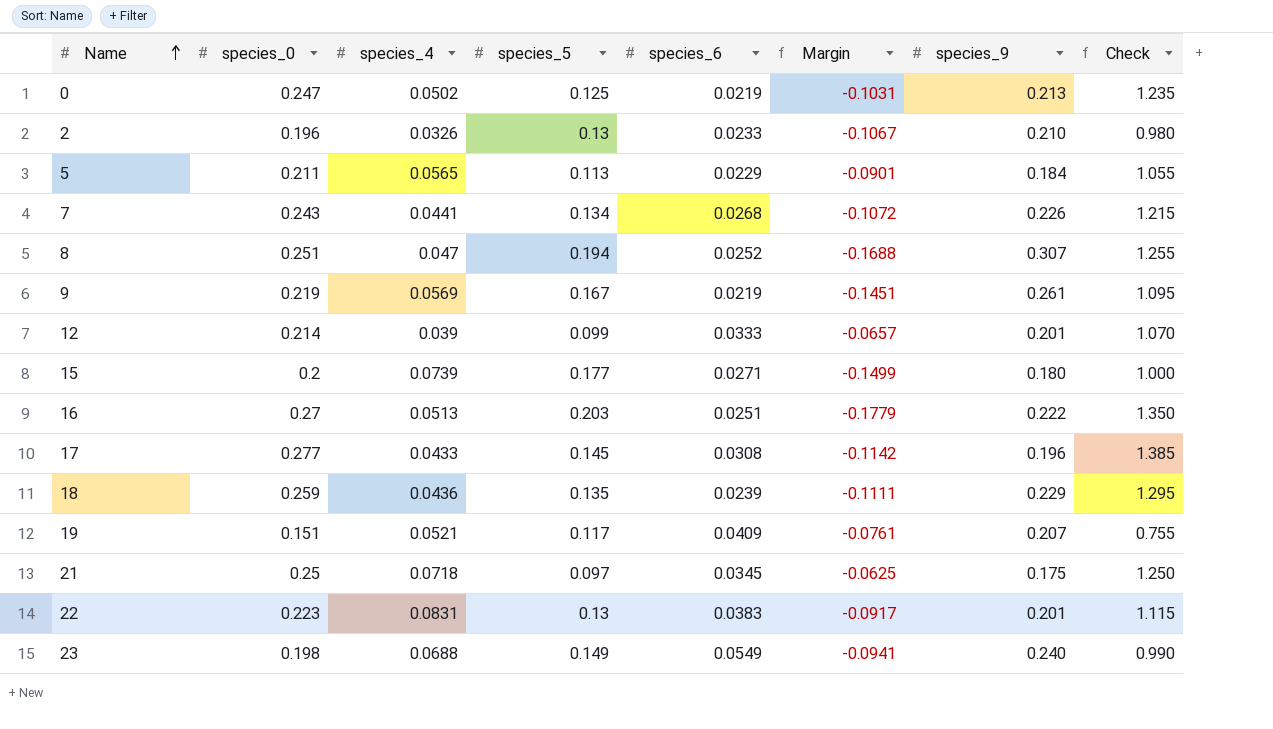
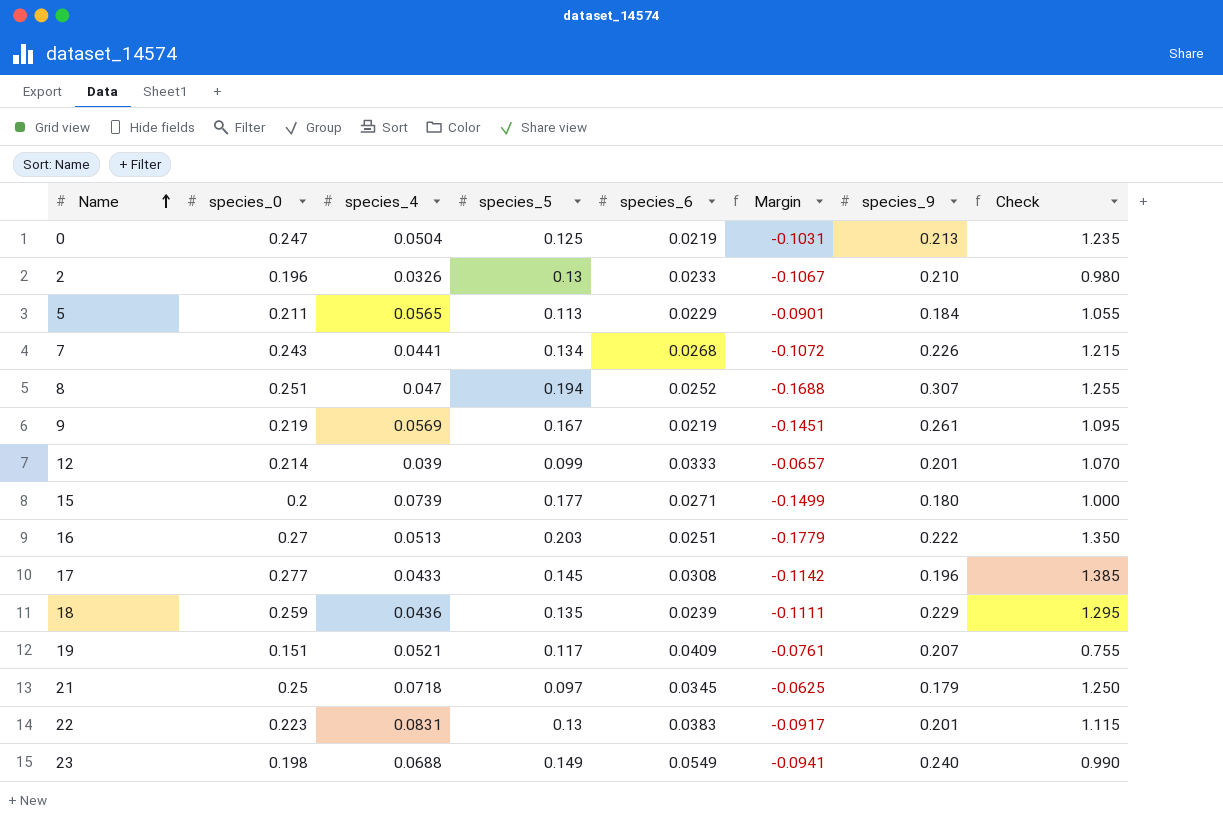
0 | species_4: 0.0502 -> 0.0504
21 | species_9: 0.175 -> 0.179

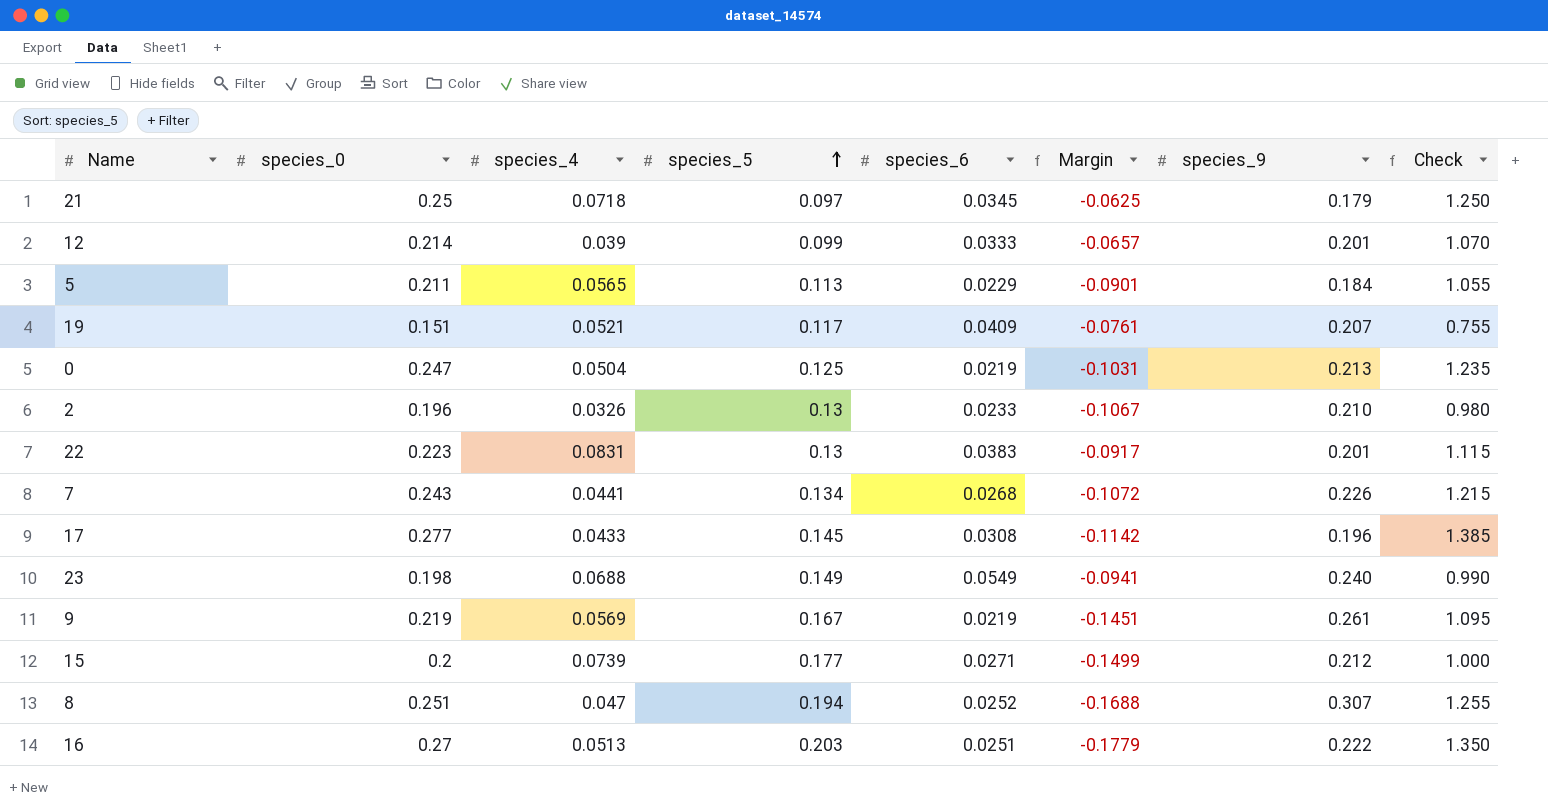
row order: Name ascending -> species_5 ascending
row 18: 0.259 | 0.0436 | 0.135 | 0.0239 | -0.1111 | 0.229 | 1.295 -> none
15 | species_9: 0.180 -> 0.212

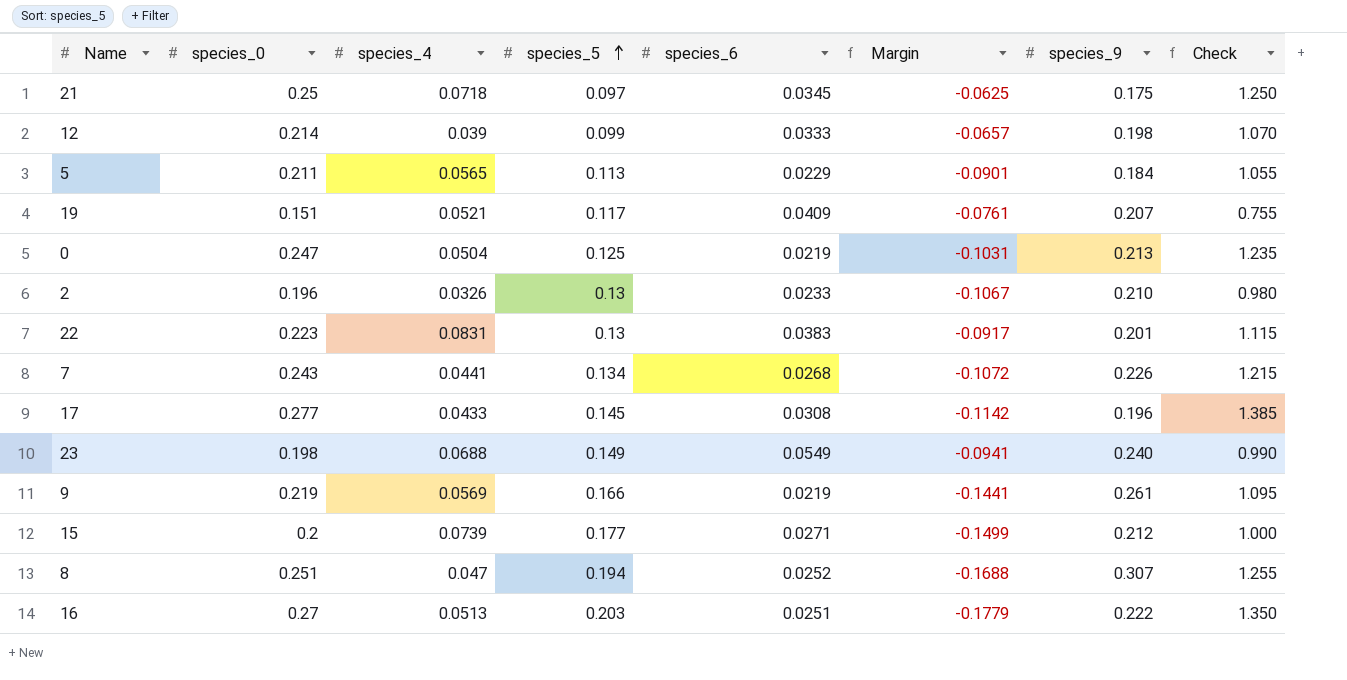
21 | species_9: 0.179 -> 0.175
12 | species_9: 0.201 -> 0.198
9 | species_5: 0.167 -> 0.166
9 | Margin: -0.1451 -> -0.1441

